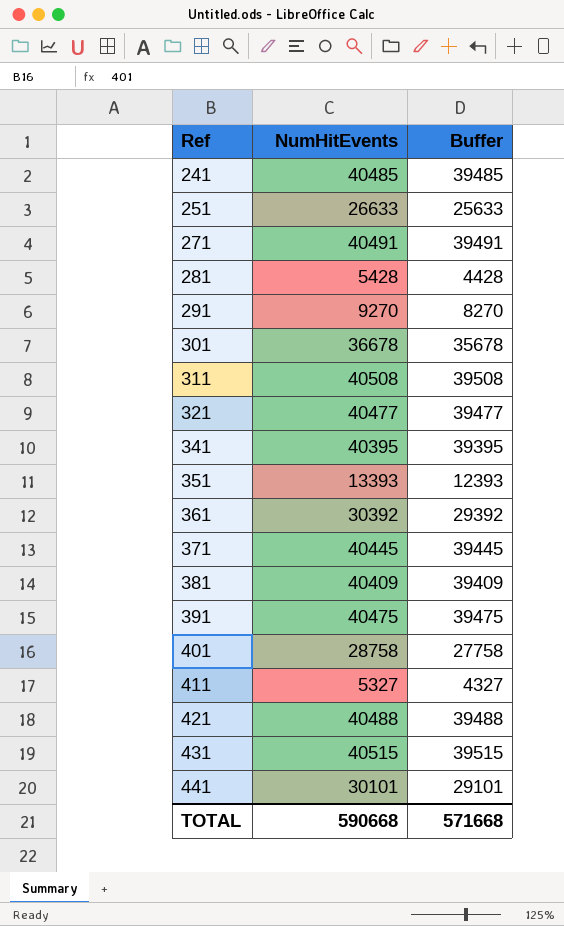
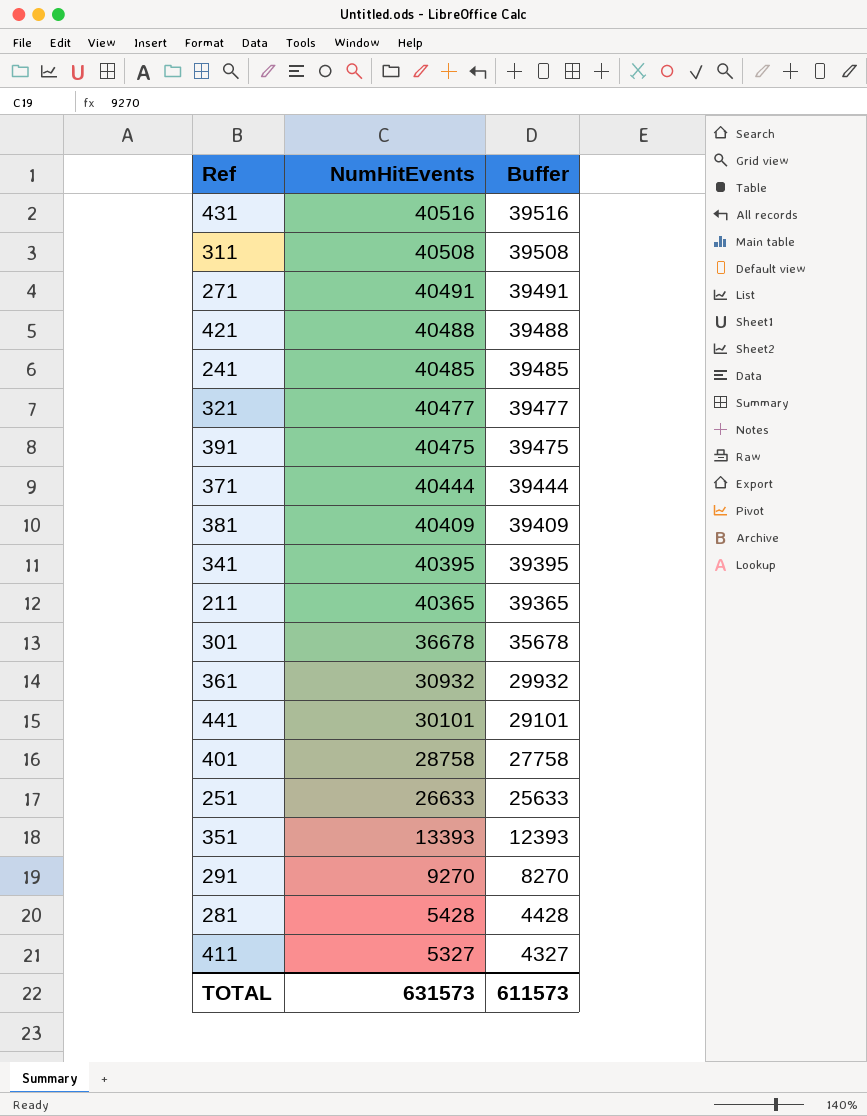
row order: Ref ascending -> NumHitEvents descending
431 | NumHitEvents: 40515 -> 40516
431 | Buffer: 39515 -> 39516
371 | NumHitEvents: 40445 -> 40444
371 | Buffer: 39445 -> 39444
row 211: none -> 40365 | 39365
361 | NumHitEvents: 30392 -> 30932
361 | Buffer: 29392 -> 29932
TOTAL | NumHitEvents: 590668 -> 631573
TOTAL | Buffer: 571668 -> 611573

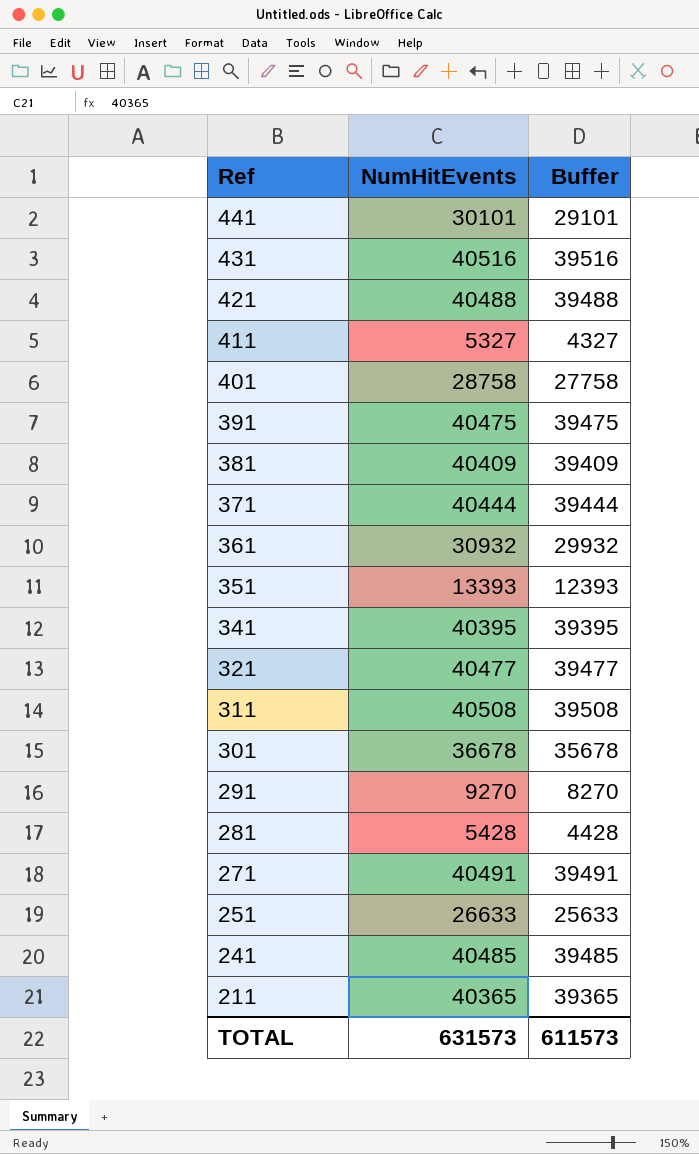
row order: NumHitEvents descending -> Ref descending

